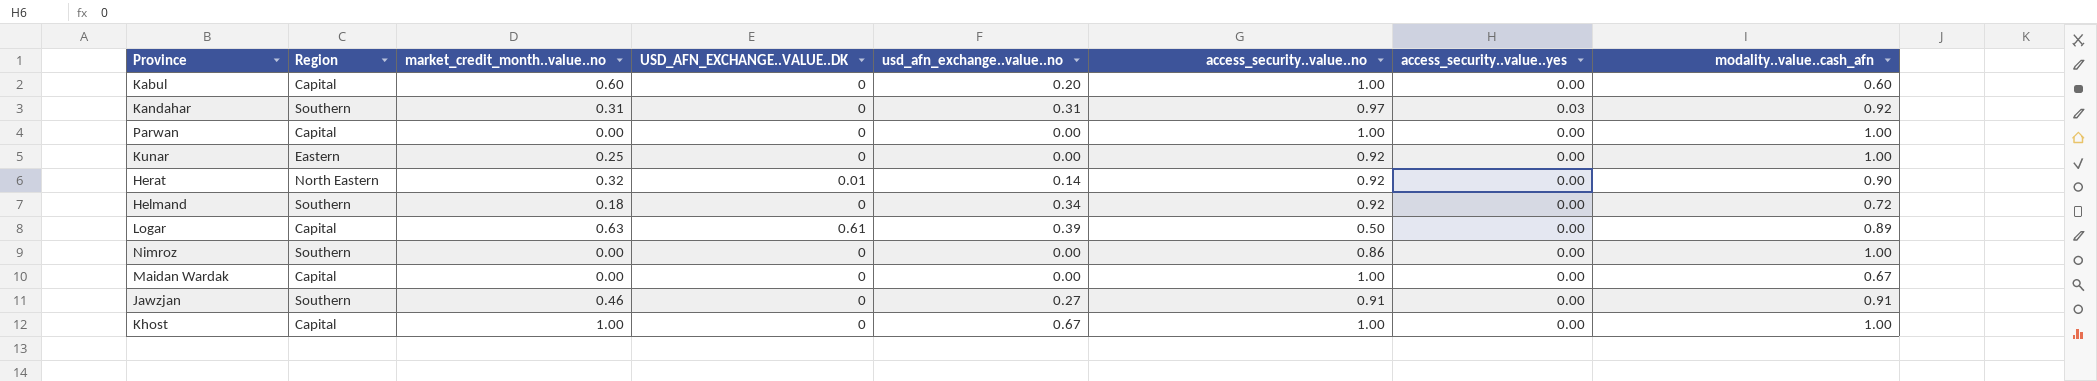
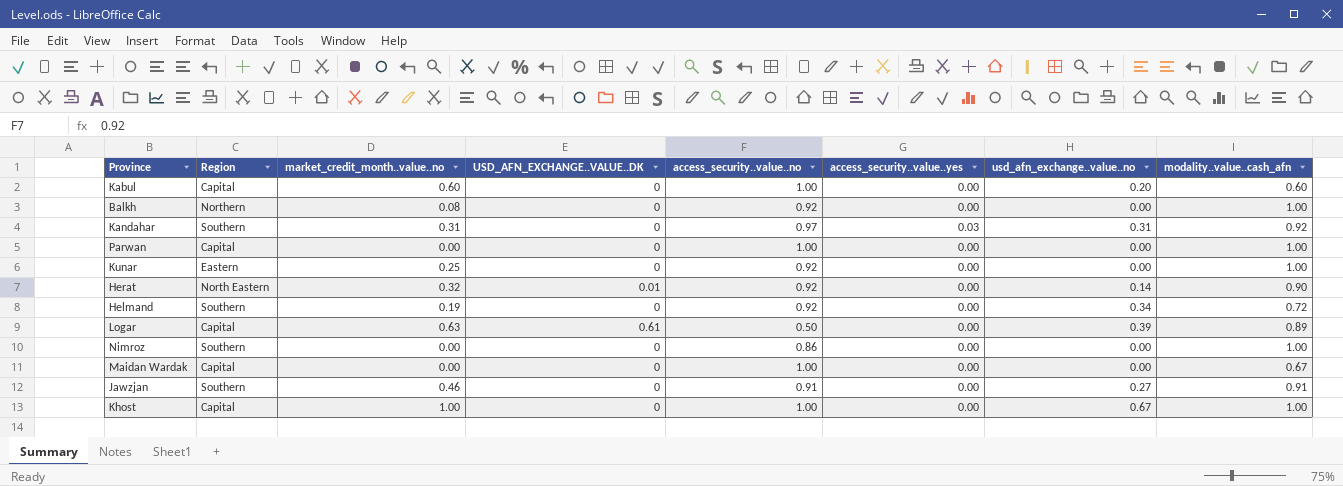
column usd_afn_exchange..value..no | position: 5 -> 7
row Balkh: none -> Northern | 0.08 | 0 | 0.92 | 0.00 | 0.00 | 1.00
Helmand | market_credit_month..value..no: 0.18 -> 0.19

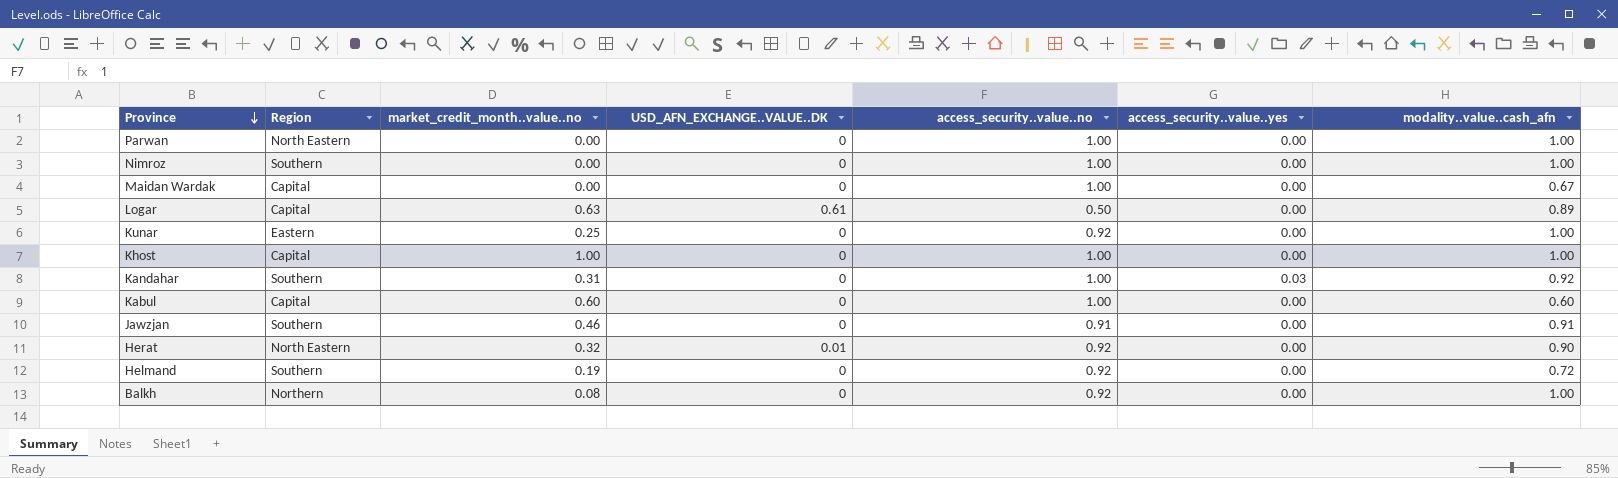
row order: none -> Province descending
column usd_afn_exchange..value..no | position: 7 -> none
Parwan | Region: Capital -> North Eastern
Nimroz | access_security..value..no: 0.86 -> 1.00
Kandahar | access_security..value..no: 0.97 -> 1.00

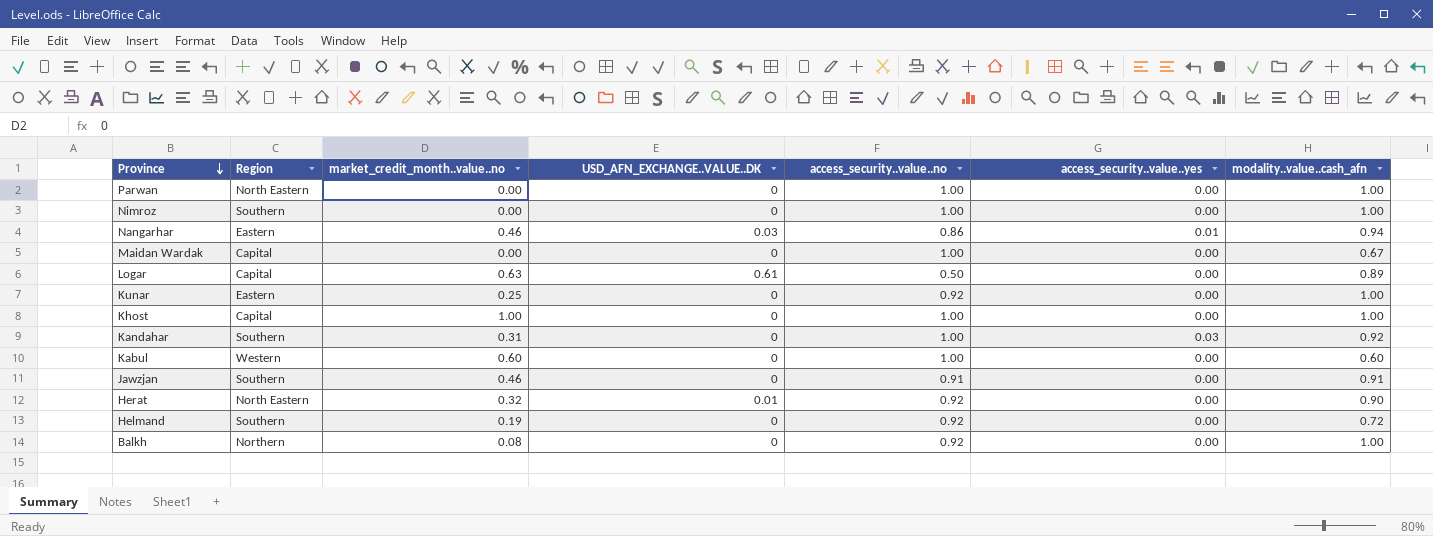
row Nangarhar: none -> Eastern | 0.46 | 0.03 | 0.86 | 0.01 | 0.94
Kabul | Region: Capital -> Western

